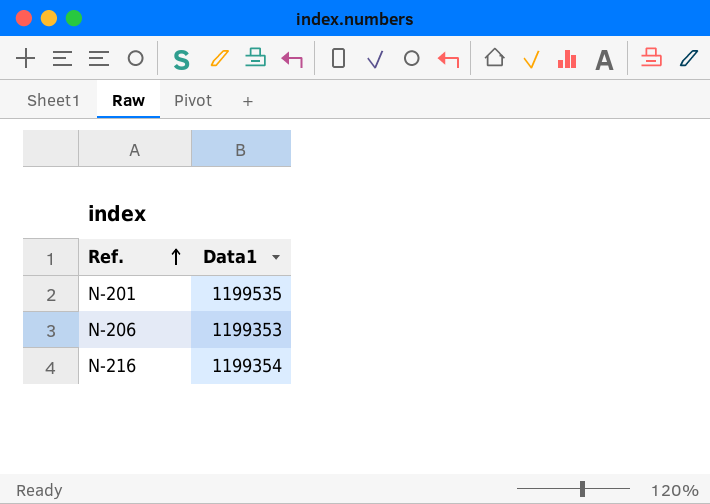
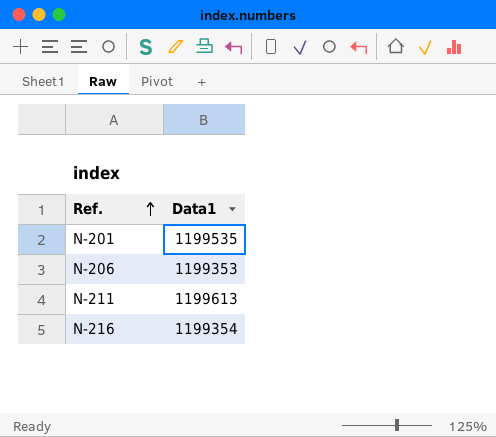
row N-211: none -> 1199613

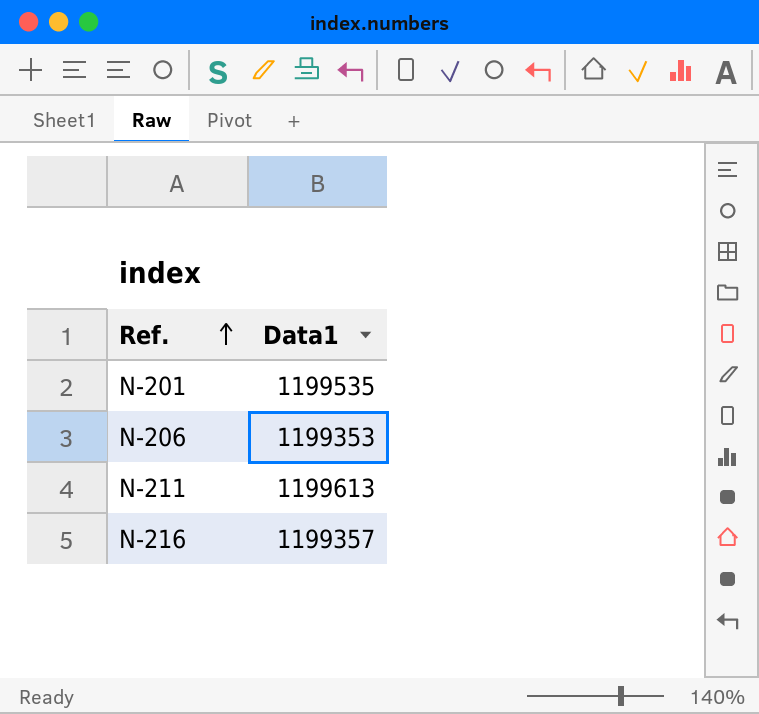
N-216 | Data1: 1199354 -> 1199357

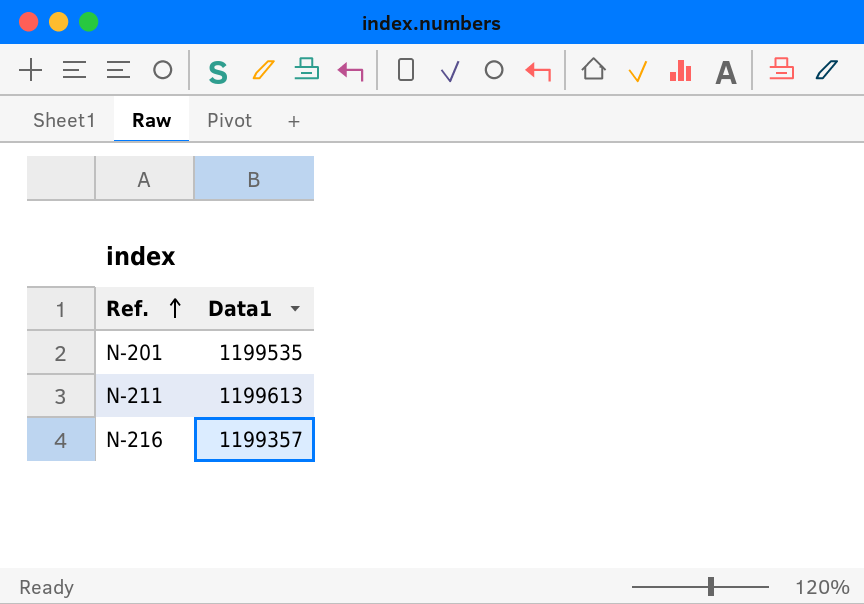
row N-206: 1199353 -> none

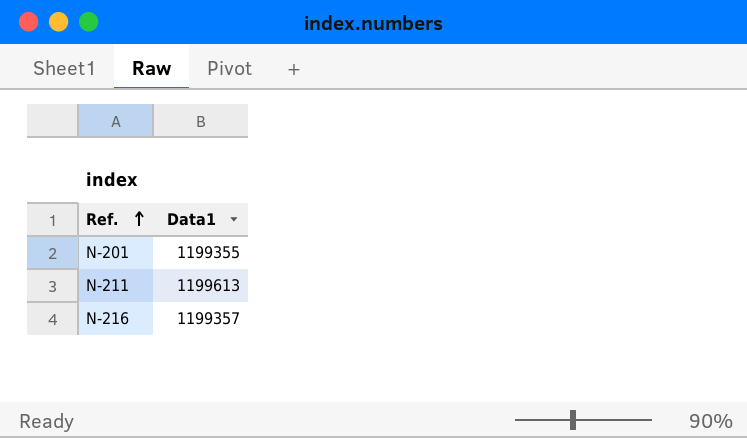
N-201 | Data1: 1199535 -> 1199355

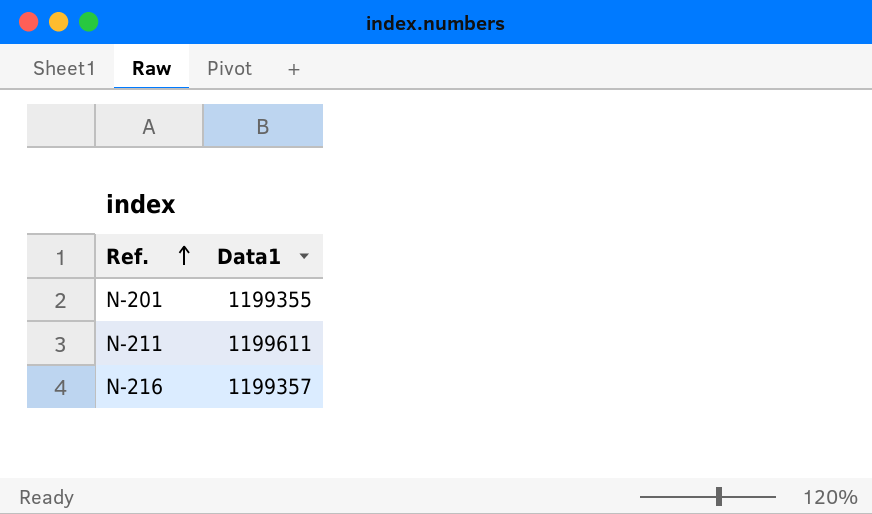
N-211 | Data1: 1199613 -> 1199611

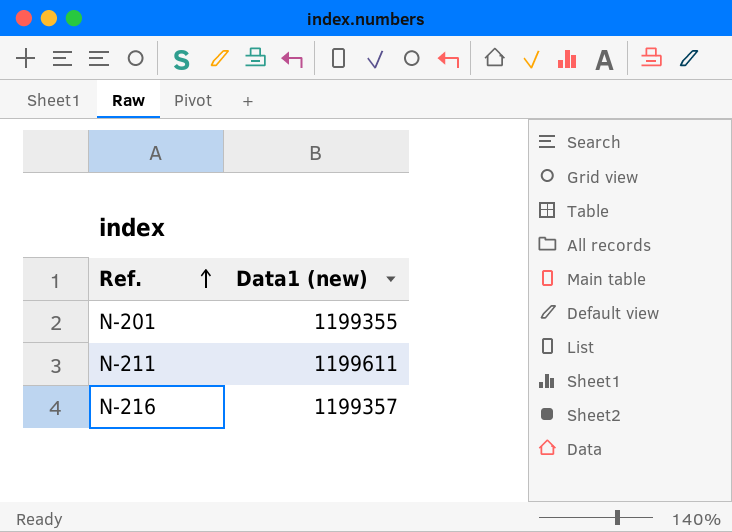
column name: Data1 -> Data1 (new)

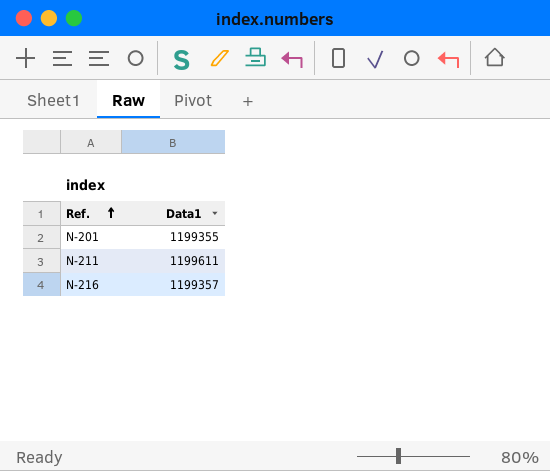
column name: Data1 (new) -> Data1

